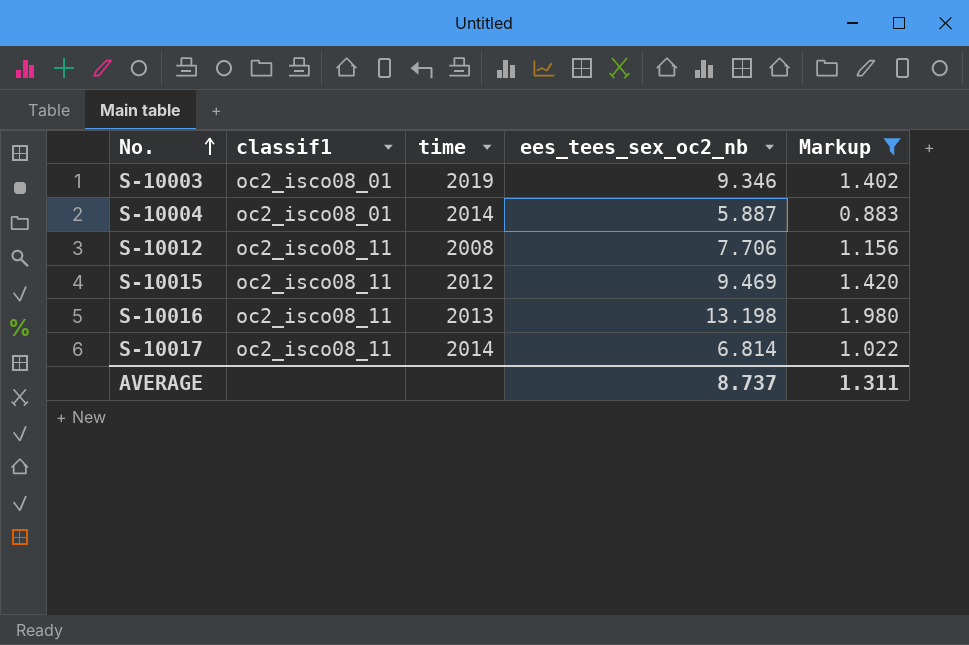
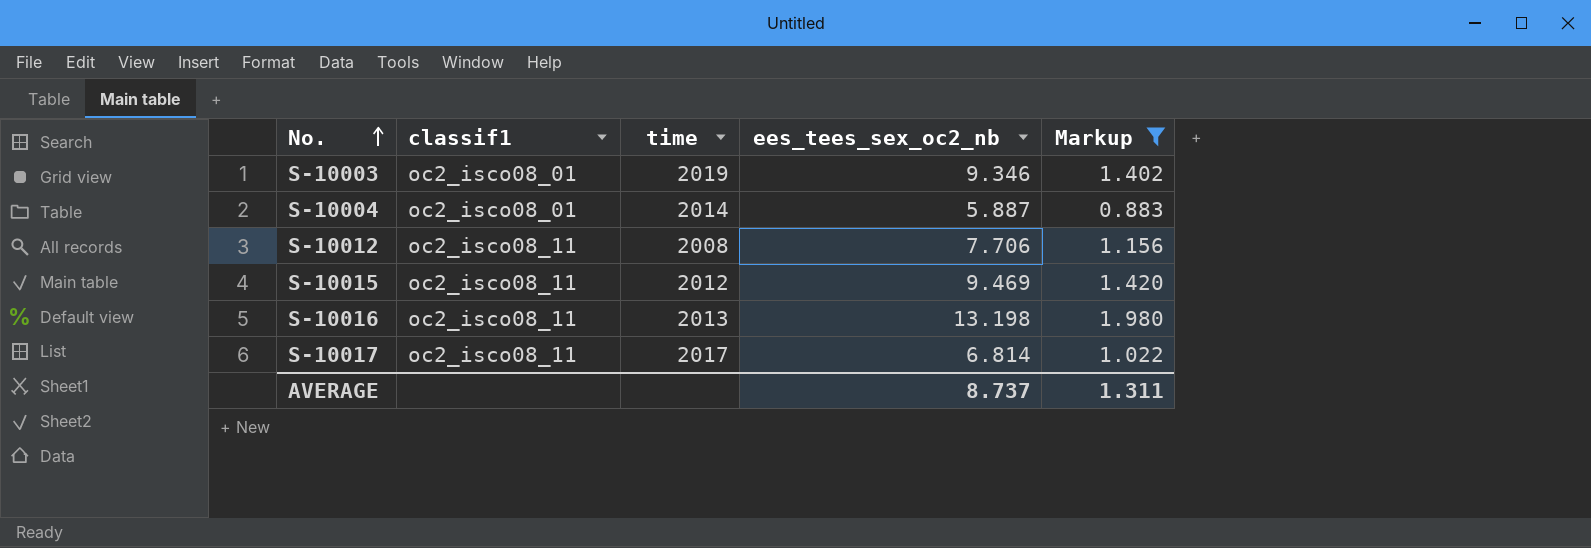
S-10017 | time: 2014 -> 2017

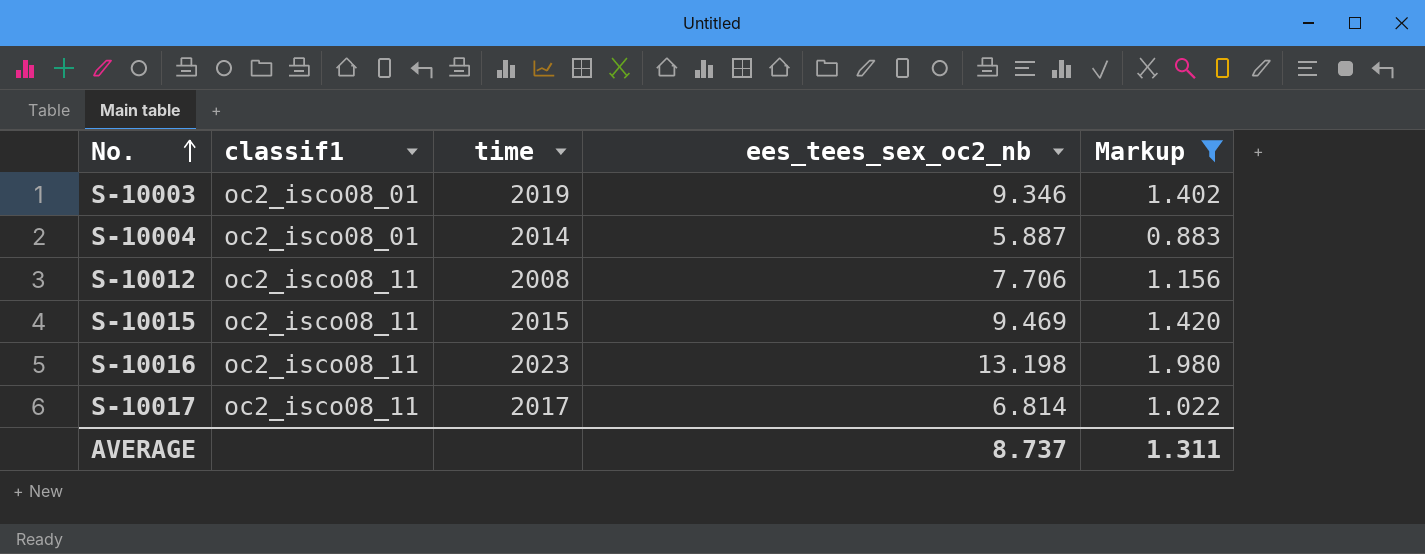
S-10015 | time: 2012 -> 2015
S-10016 | time: 2013 -> 2023

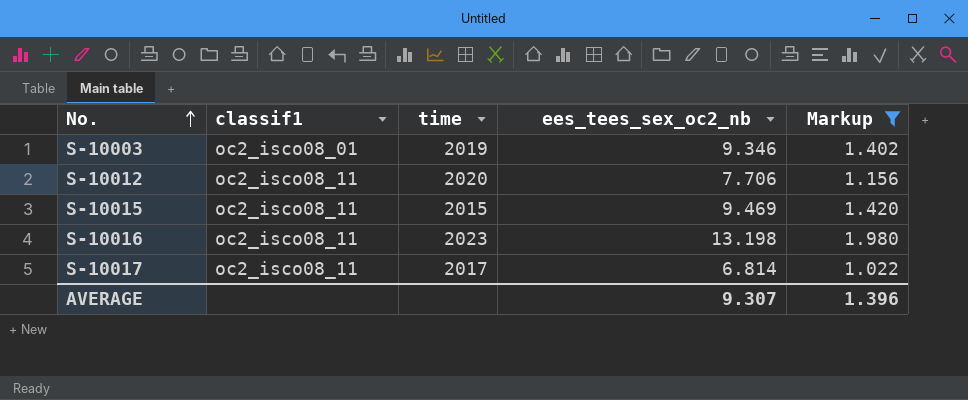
row S-10004: oc2_isco08_01 | 2014 | 5.887 | 0.883 -> none
S-10012 | time: 2008 -> 2020
AVERAGE | ees_tees_sex_oc2_nb: 8.737 -> 9.307
AVERAGE | Markup: 1.311 -> 1.396

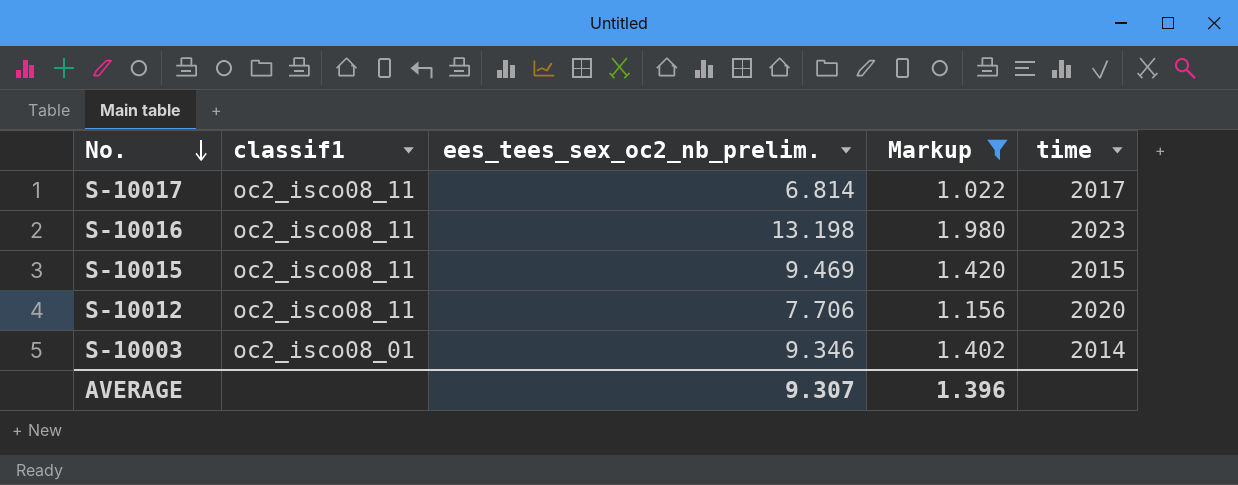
row order: No. ascending -> No. descending
column name: ees_tees_sex_oc2_nb -> ees_tees_sex_oc2_nb_prelim.
column time | position: 3 -> 5
S-10003 | time: 2019 -> 2014

